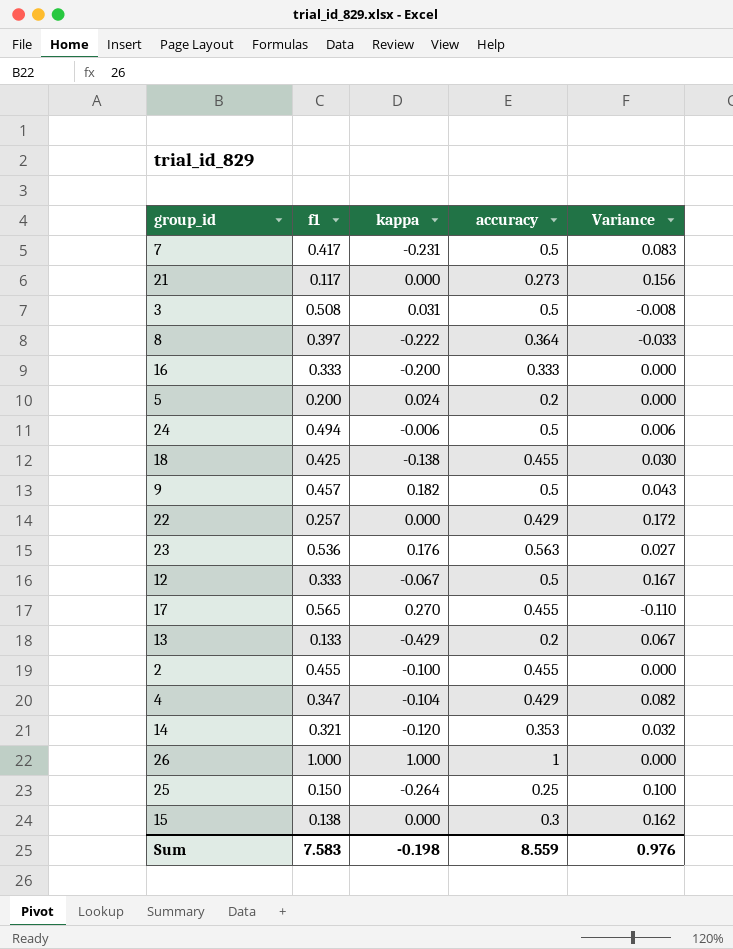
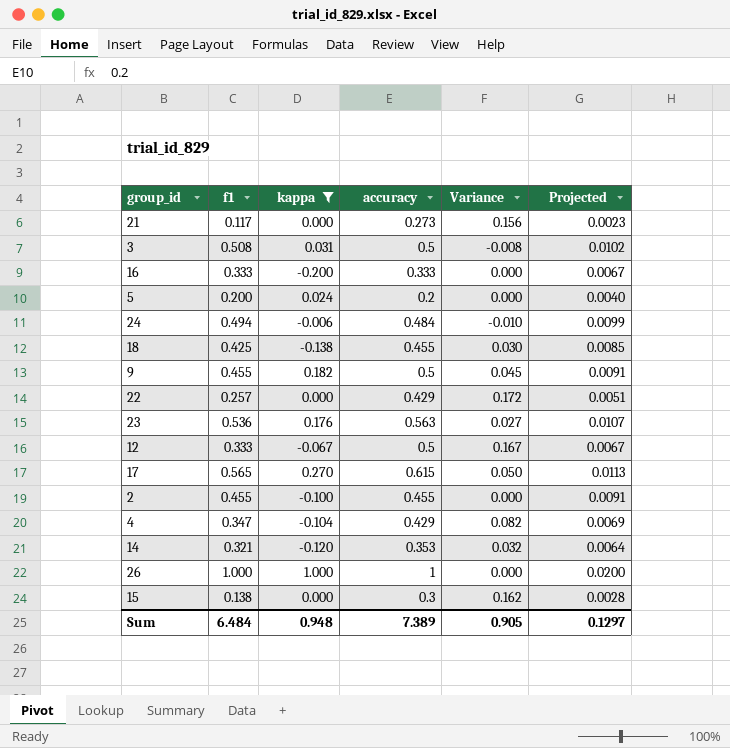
filter: none -> kappa >= -0.200
column Projected | formula: none -> [f1] * 0.02
24 | accuracy: 0.5 -> 0.484
24 | Variance: 0.006 -> -0.010
9 | f1: 0.457 -> 0.455
9 | Variance: 0.043 -> 0.045
17 | accuracy: 0.455 -> 0.615
17 | Variance: -0.110 -> 0.050
Sum | f1: 7.583 -> 6.484
Sum | kappa: -0.198 -> 0.948
Sum | accuracy: 8.559 -> 7.389
Sum | Variance: 0.976 -> 0.905

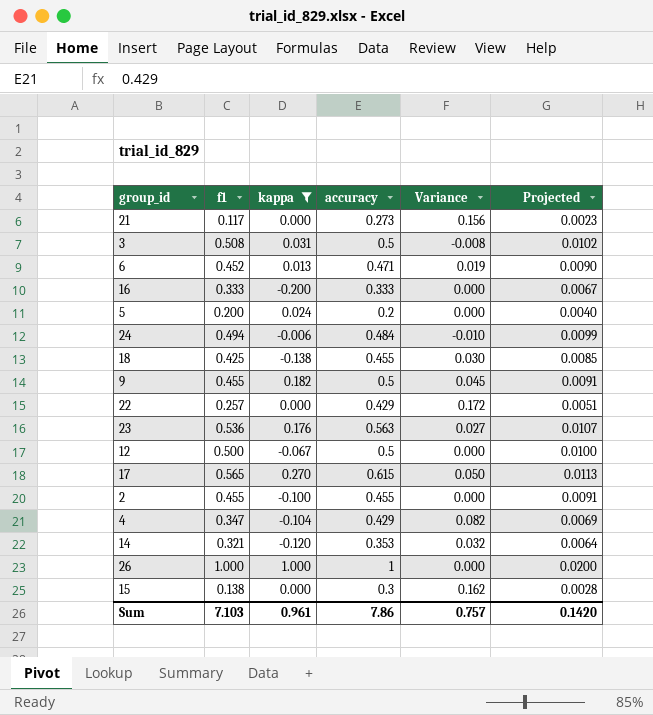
row 6: none -> 0.452 | 0.013 | 0.471 | 0.019 | 0.0090
12 | f1: 0.333 -> 0.500
12 | Variance: 0.167 -> 0.000
12 | Projected: 0.0067 -> 0.0100
Sum | f1: 6.484 -> 7.103
Sum | kappa: 0.948 -> 0.961
Sum | accuracy: 7.389 -> 7.86
Sum | Variance: 0.905 -> 0.757
Sum | Projected: 0.1297 -> 0.1420

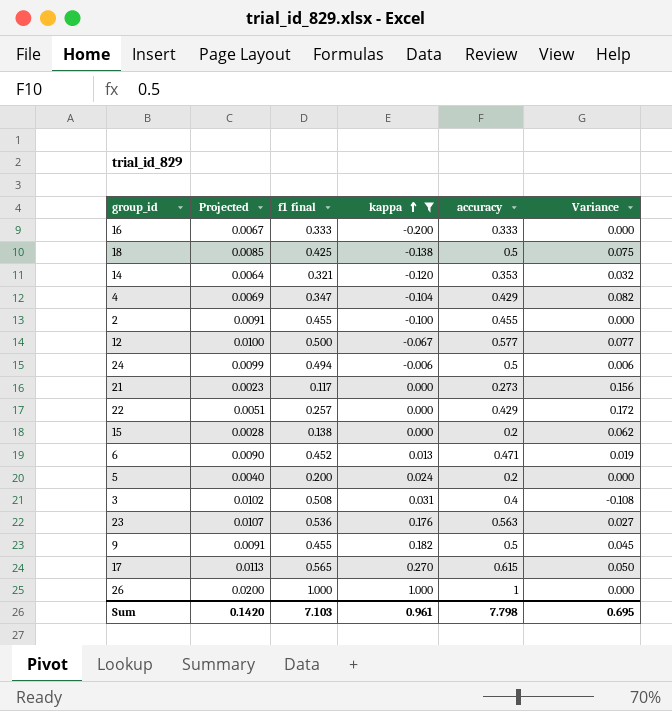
row order: none -> kappa ascending
column Projected | position: 6 -> 2
column name: f1 -> f1 final
18 | accuracy: 0.455 -> 0.5
18 | Variance: 0.030 -> 0.075
12 | accuracy: 0.5 -> 0.577
12 | Variance: 0.000 -> 0.077
24 | accuracy: 0.484 -> 0.5
24 | Variance: -0.010 -> 0.006
15 | accuracy: 0.3 -> 0.2
15 | Variance: 0.162 -> 0.062
3 | accuracy: 0.5 -> 0.4
3 | Variance: -0.008 -> -0.108
Sum | accuracy: 7.86 -> 7.798
Sum | Variance: 0.757 -> 0.695

